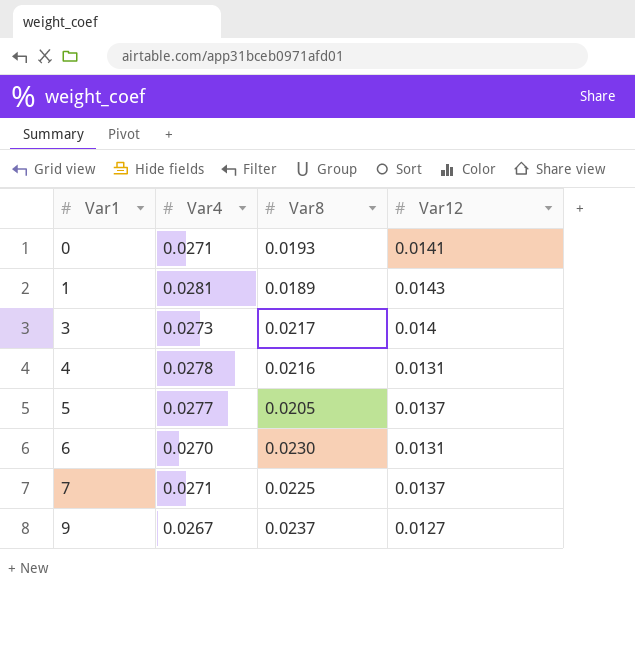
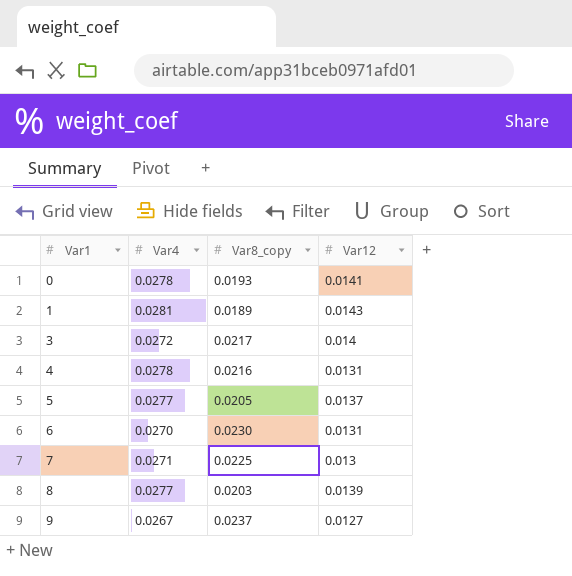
column name: Var8 -> Var8_copy
0 | Var4: 0.0271 -> 0.0278
3 | Var4: 0.0273 -> 0.0272
7 | Var12: 0.0137 -> 0.013
row 8: none -> 0.0277 | 0.0203 | 0.0139

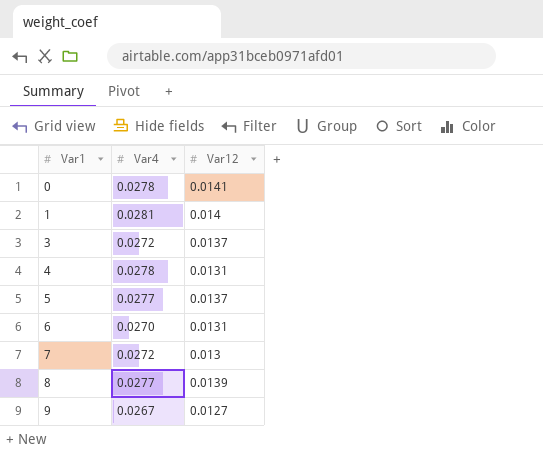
column Var8_copy | position: 3 -> none
1 | Var12: 0.0143 -> 0.014
3 | Var12: 0.014 -> 0.0137
7 | Var4: 0.0271 -> 0.0272

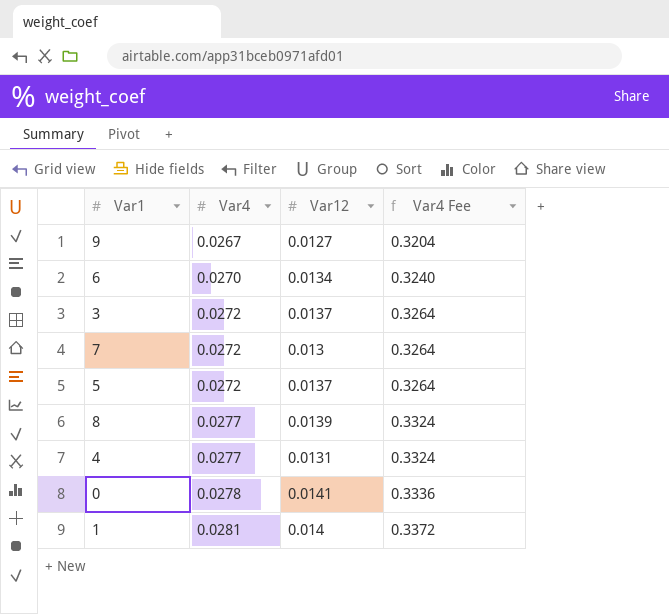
row order: Var1 ascending -> Var4 ascending
column Var4 Fee | formula: none -> [Var4] * 12
6 | Var12: 0.0131 -> 0.0134
5 | Var4: 0.0277 -> 0.0272
4 | Var4: 0.0278 -> 0.0277

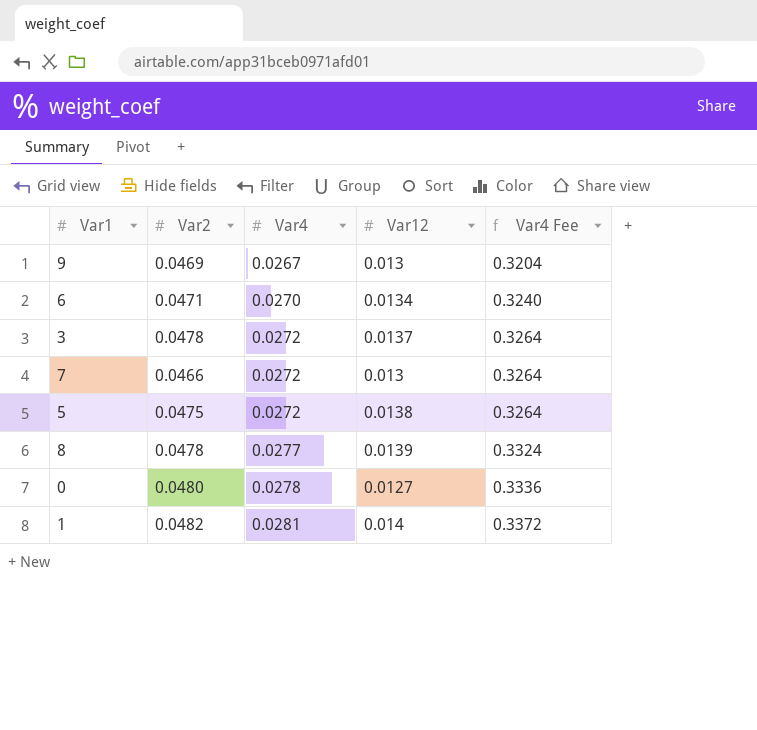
column Var2 | position: none -> 2
row 4: 0.0277 | 0.0131 | 0.3324 -> none
9 | Var12: 0.0127 -> 0.013
5 | Var12: 0.0137 -> 0.0138
0 | Var12: 0.0141 -> 0.0127

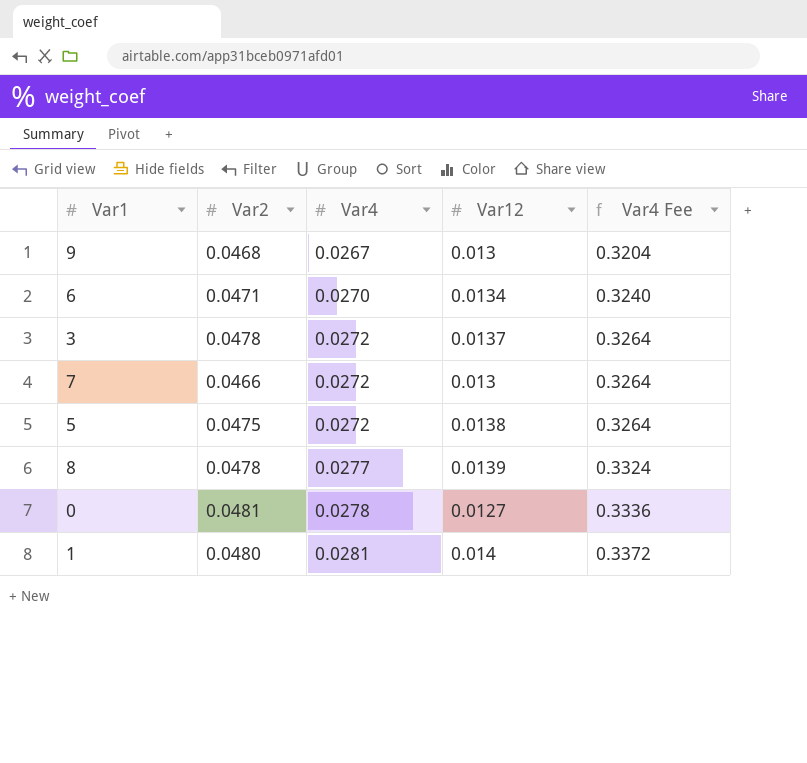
9 | Var2: 0.0469 -> 0.0468
0 | Var2: 0.0480 -> 0.0481
1 | Var2: 0.0482 -> 0.0480

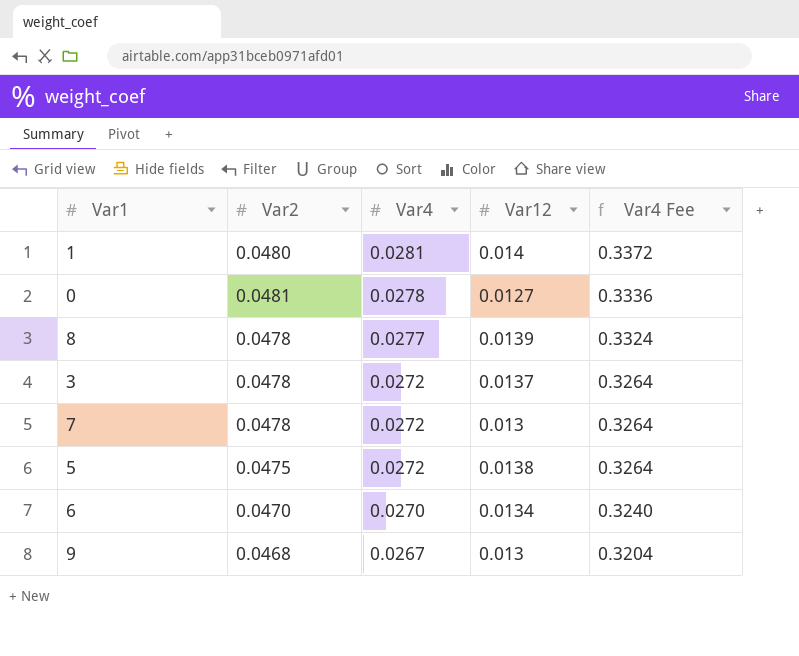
row order: Var4 ascending -> Var4 descending
7 | Var2: 0.0466 -> 0.0478
6 | Var2: 0.0471 -> 0.0470

